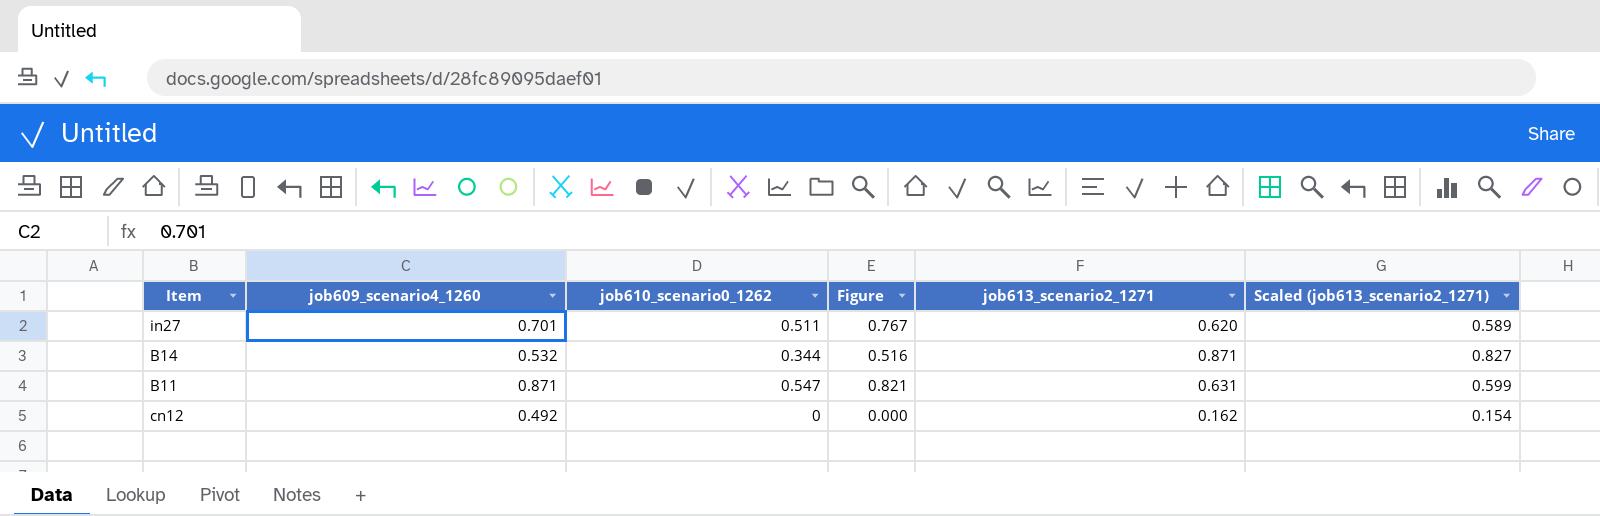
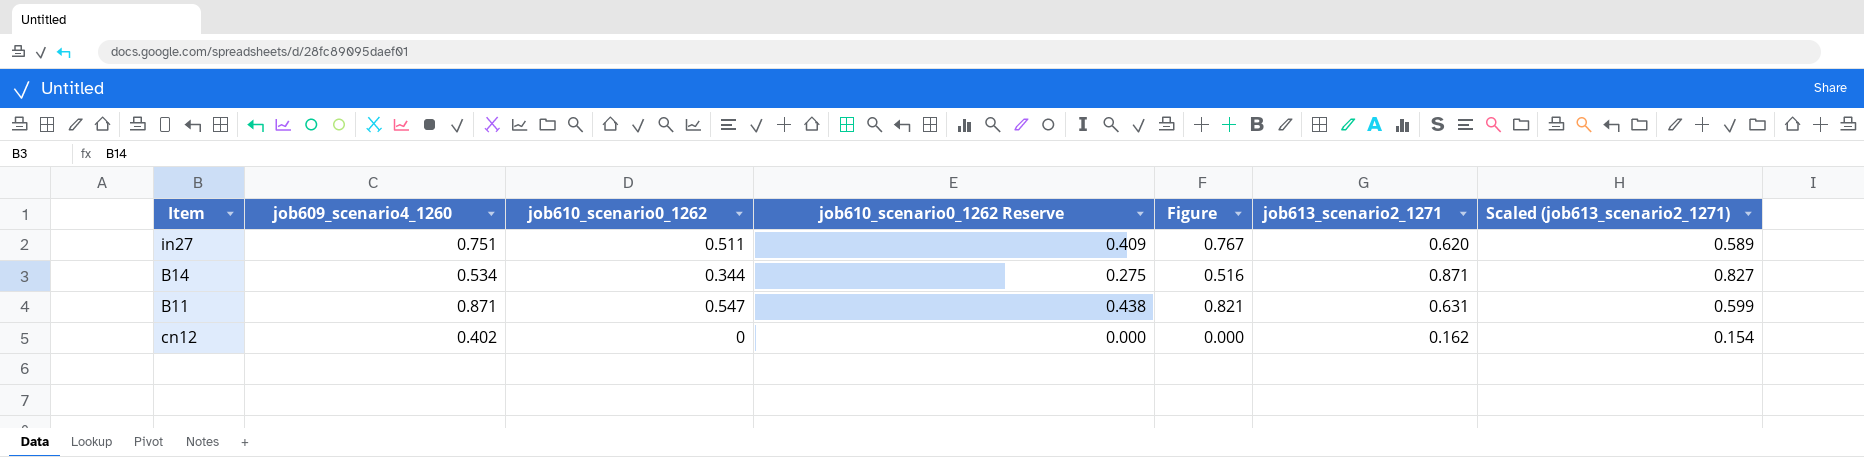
column job610_scenario0_1262 Reserve | formula: none -> [job610_scenario0_1262] * 0.8
in27 | job609_scenario4_1260: 0.701 -> 0.751
B14 | job609_scenario4_1260: 0.532 -> 0.534
cn12 | job609_scenario4_1260: 0.492 -> 0.402

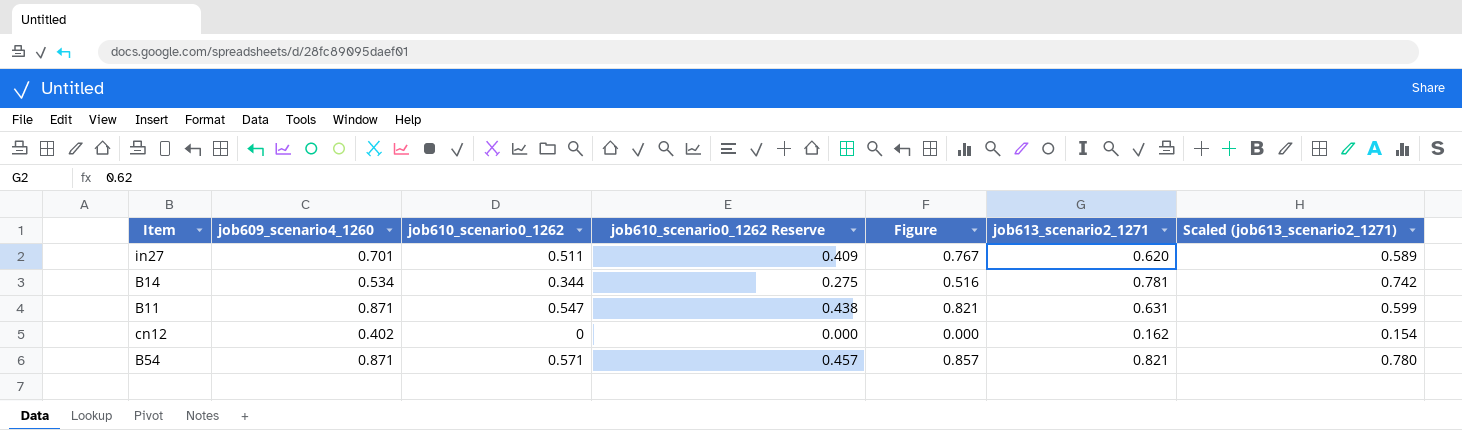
in27 | job609_scenario4_1260: 0.751 -> 0.701
B14 | job613_scenario2_1271: 0.871 -> 0.781
B14 | Scaled (job613_scenario2_1271): 0.827 -> 0.742
row B54: none -> 0.871 | 0.571 | 0.457 | 0.857 | 0.821 | 0.780

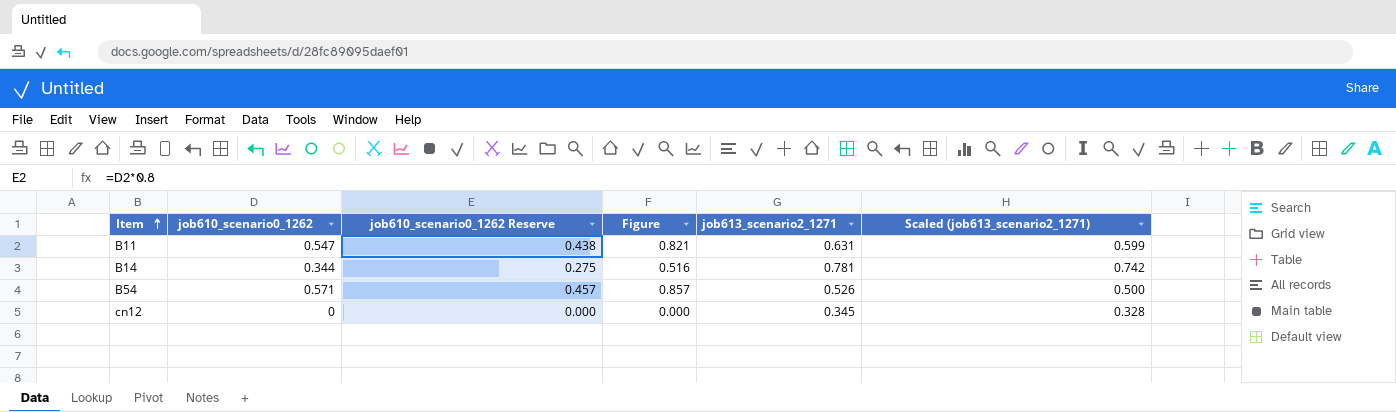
row order: none -> Item ascending
column job609_scenario4_1260 | position: 2 -> none
row in27: 0.701 | 0.511 | 0.409 | 0.767 | 0.620 | 0.589 -> none
B54 | job613_scenario2_1271: 0.821 -> 0.526
B54 | Scaled (job613_scenario2_1271): 0.780 -> 0.500
cn12 | job613_scenario2_1271: 0.162 -> 0.345
cn12 | Scaled (job613_scenario2_1271): 0.154 -> 0.328

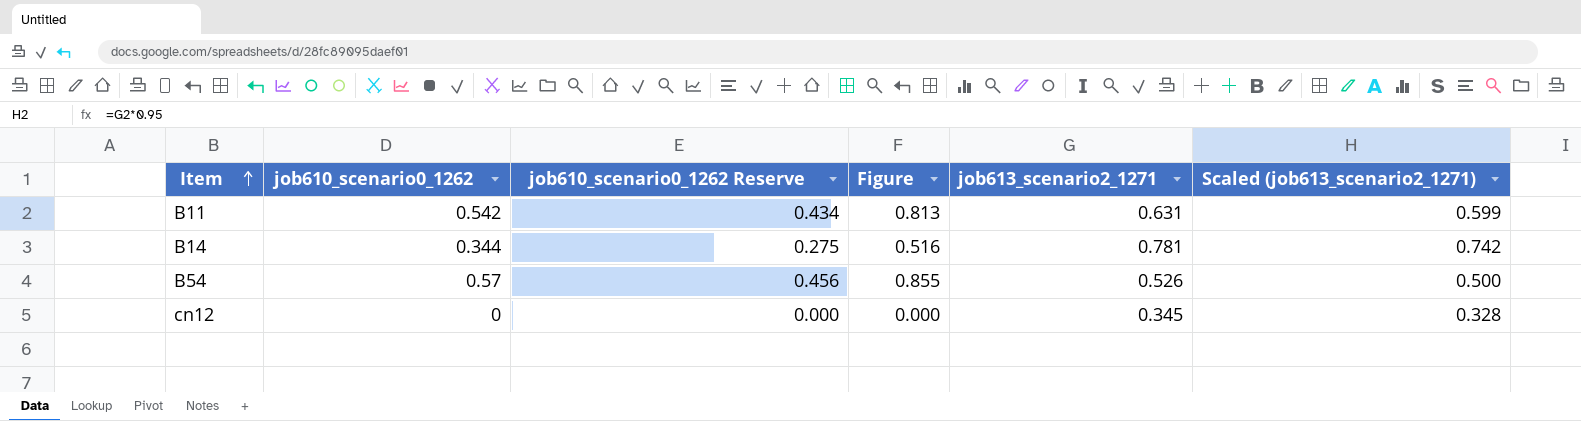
B11 | job610_scenario0_1262: 0.547 -> 0.542
B11 | job610_scenario0_1262 Reserve: 0.438 -> 0.434
B11 | Figure: 0.821 -> 0.813
B54 | job610_scenario0_1262: 0.571 -> 0.57
B54 | job610_scenario0_1262 Reserve: 0.457 -> 0.456
B54 | Figure: 0.857 -> 0.855

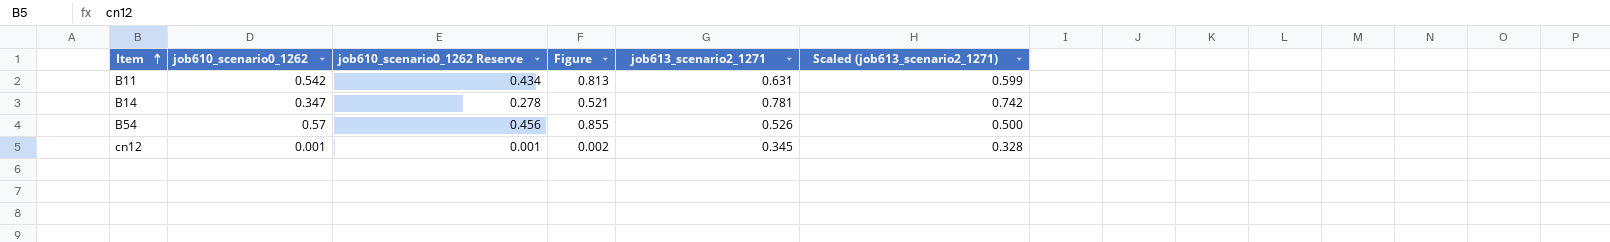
B14 | job610_scenario0_1262: 0.344 -> 0.347
B14 | job610_scenario0_1262 Reserve: 0.275 -> 0.278
B14 | Figure: 0.516 -> 0.521
cn12 | job610_scenario0_1262: 0 -> 0.001
cn12 | job610_scenario0_1262 Reserve: 0.000 -> 0.001
cn12 | Figure: 0.000 -> 0.002

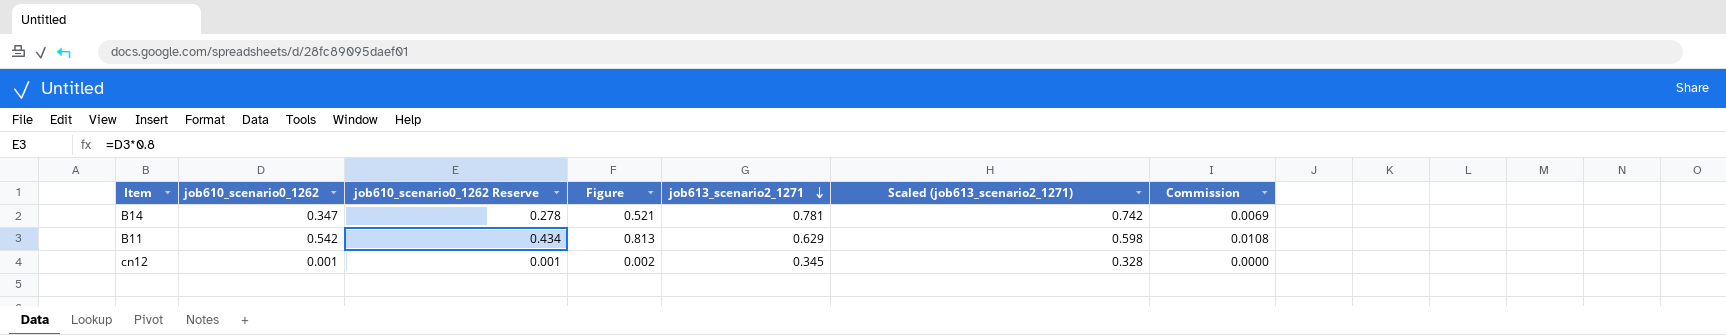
row order: Item ascending -> job613_scenario2_1271 descending
column Commission | formula: none -> [job610_scenario0_1262] * 0.02
row B54: 0.57 | 0.456 | 0.855 | 0.526 | 0.500 -> none
B11 | job613_scenario2_1271: 0.631 -> 0.629
B11 | Scaled (job613_scenario2_1271): 0.599 -> 0.598

